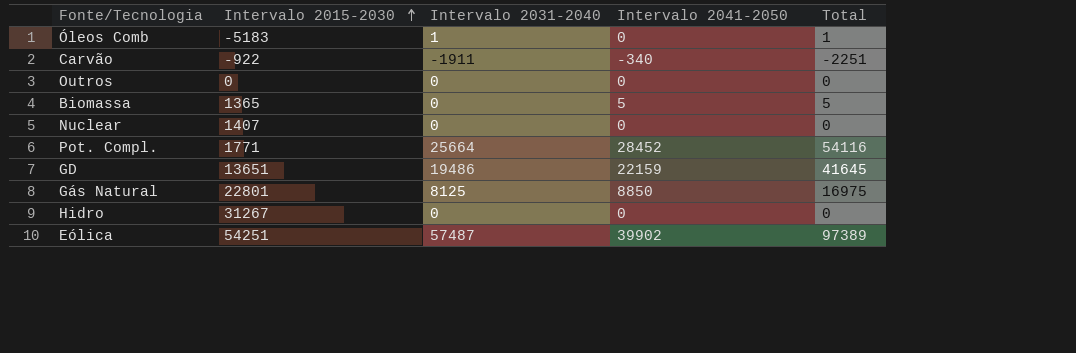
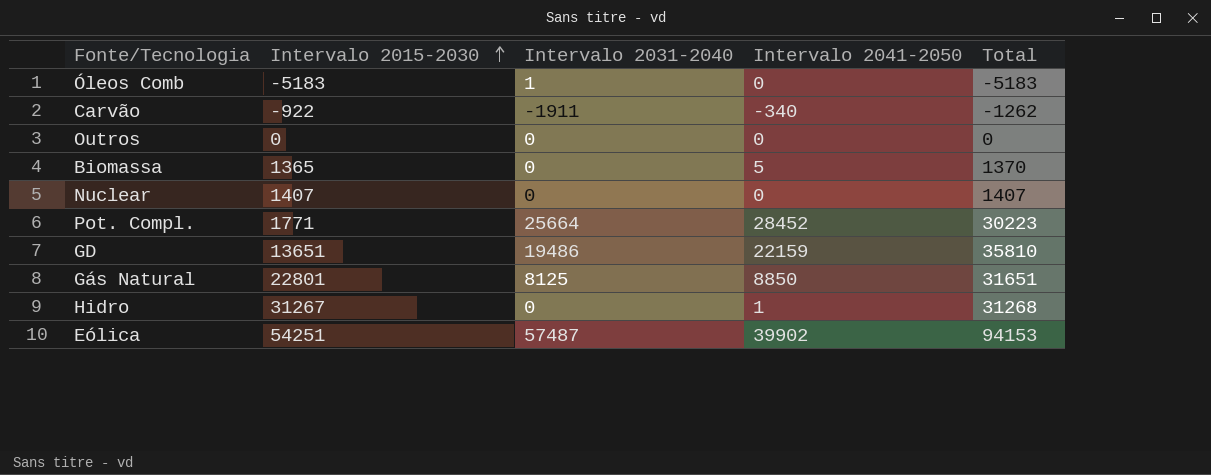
column Total | formula: [Intervalo 2031-2040] + [Intervalo 2041-2050] -> [Intervalo 2015-2030] + [Intervalo 2041-2050]
Hidro | Intervalo 2041-2050: 0 -> 1

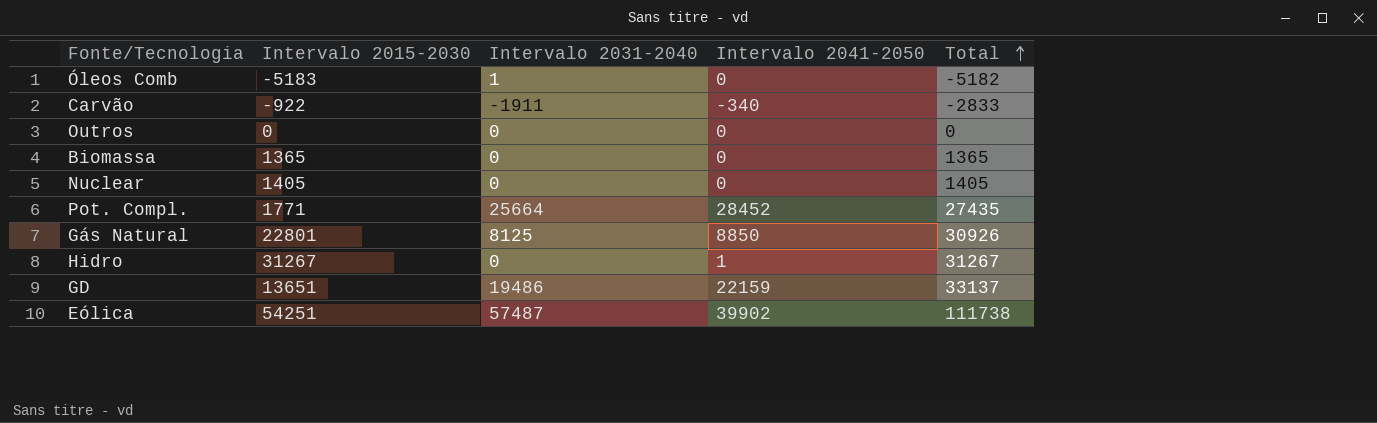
row order: Intervalo 2015-2030 ascending -> Total ascending
column Total | formula: [Intervalo 2015-2030] + [Intervalo 2041-2050] -> [Intervalo 2015-2030] + [Intervalo 2031-2040]
Biomassa | Intervalo 2041-2050: 5 -> 0
Nuclear | Intervalo 2015-2030: 1407 -> 1405

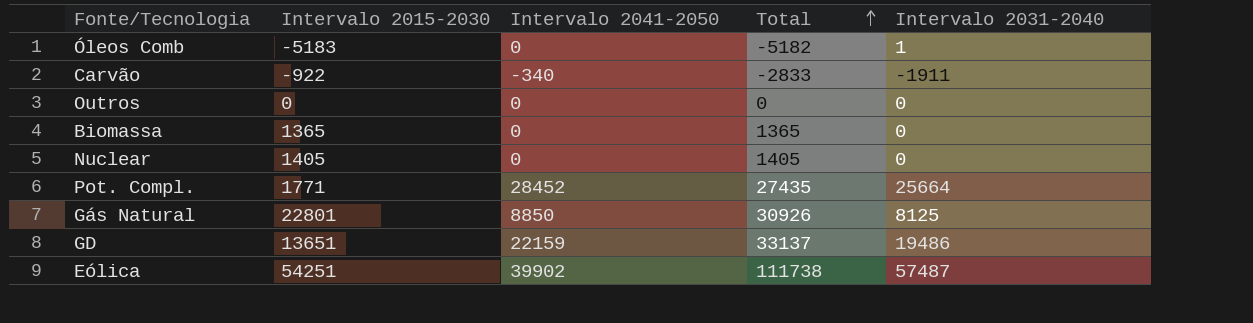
column Intervalo 2031-2040 | position: 3 -> 5
row Hidro: 31267 | 0 | 1 | 31267 -> none

